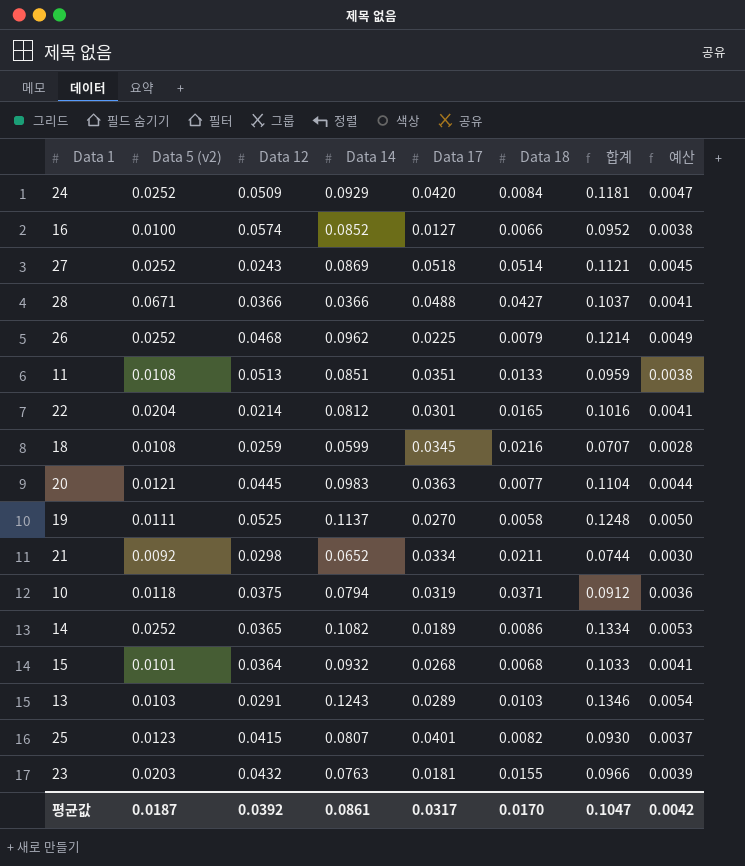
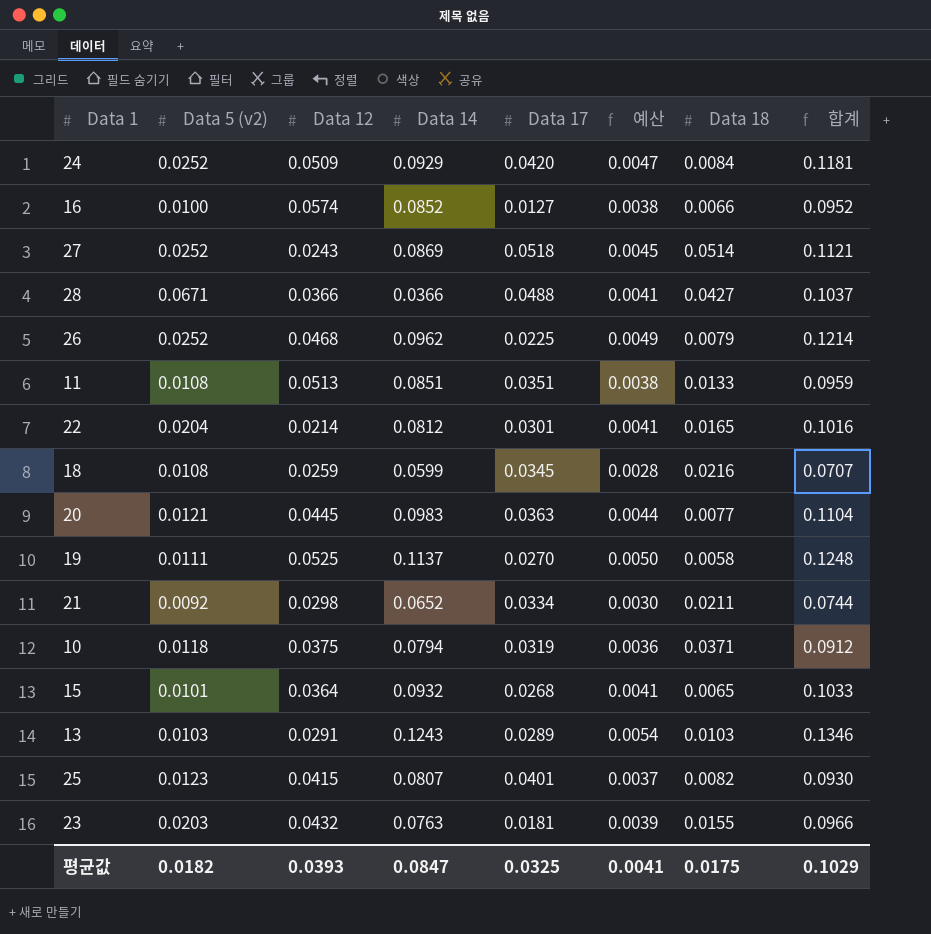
column 예산 | position: 8 -> 6
row 14: 0.0252 | 0.0365 | 0.1082 | 0.0189 | 0.0086 | 0.1334 | 0.0053 -> none
15 | Data 18: 0.0068 -> 0.0065
평균값 | Data 5 (v2): 0.0187 -> 0.0182
평균값 | Data 12: 0.0392 -> 0.0393
평균값 | Data 14: 0.0861 -> 0.0847
평균값 | Data 17: 0.0317 -> 0.0325
평균값 | 예산: 0.0042 -> 0.0041
평균값 | Data 18: 0.0170 -> 0.0175
평균값 | 합계: 0.1047 -> 0.1029

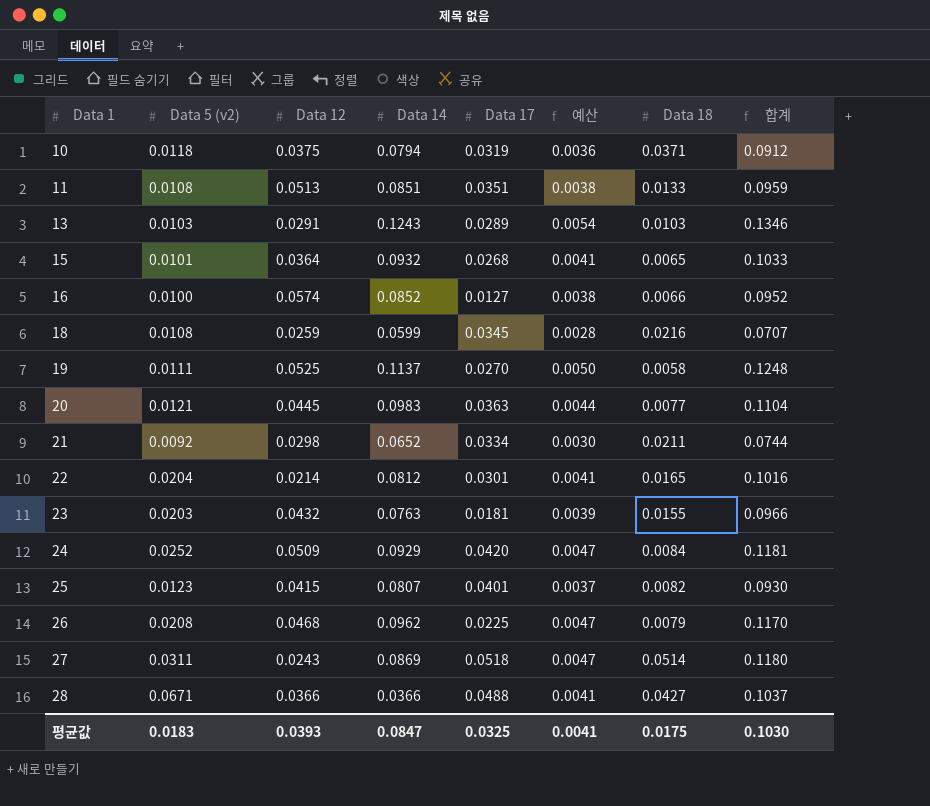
row order: none -> Data 1 ascending
26 | Data 5 (v2): 0.0252 -> 0.0208
26 | 예산: 0.0049 -> 0.0047
26 | 합계: 0.1214 -> 0.1170
27 | Data 5 (v2): 0.0252 -> 0.0311
27 | 예산: 0.0045 -> 0.0047
27 | 합계: 0.1121 -> 0.1180
평균값 | Data 5 (v2): 0.0182 -> 0.0183
평균값 | 합계: 0.1029 -> 0.1030

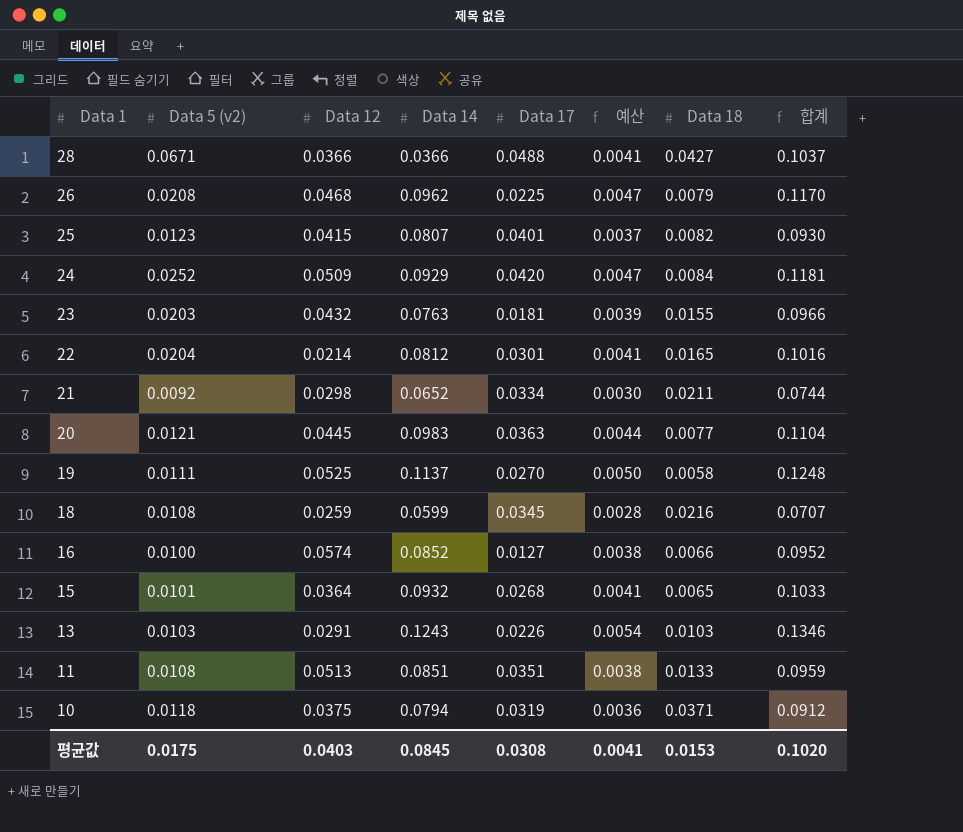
row order: Data 1 ascending -> Data 1 descending
row 27: 0.0311 | 0.0243 | 0.0869 | 0.0518 | 0.0047 | 0.0514 | 0.1180 -> none
13 | Data 17: 0.0289 -> 0.0226
평균값 | Data 5 (v2): 0.0183 -> 0.0175
평균값 | Data 12: 0.0393 -> 0.0403
평균값 | Data 14: 0.0847 -> 0.0845
평균값 | Data 17: 0.0325 -> 0.0308
평균값 | Data 18: 0.0175 -> 0.0153
평균값 | 합계: 0.1030 -> 0.1020

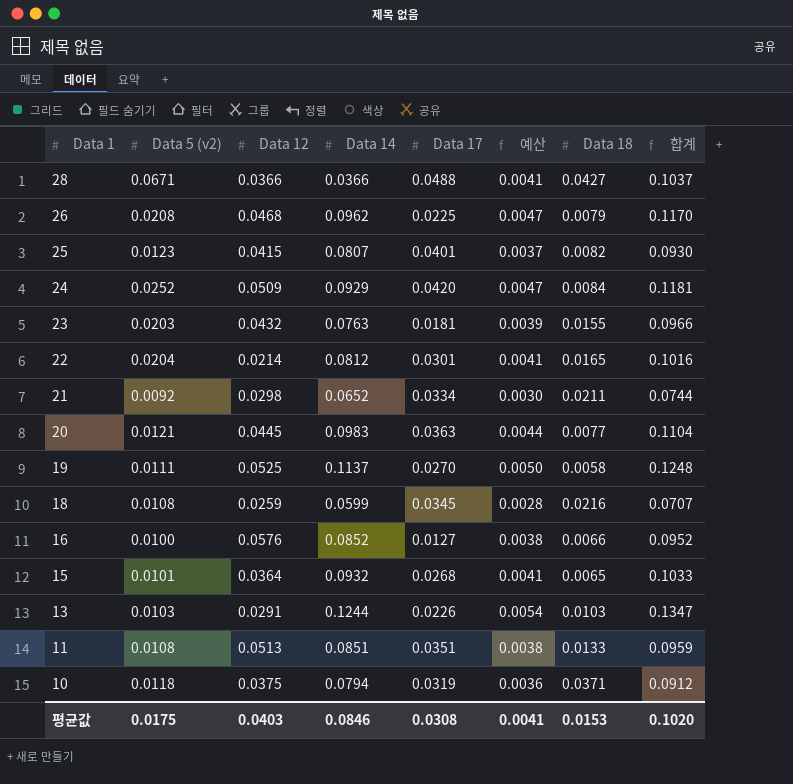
16 | Data 12: 0.0574 -> 0.0576
13 | Data 14: 0.1243 -> 0.1244
13 | 합계: 0.1346 -> 0.1347
평균값 | Data 14: 0.0845 -> 0.0846

